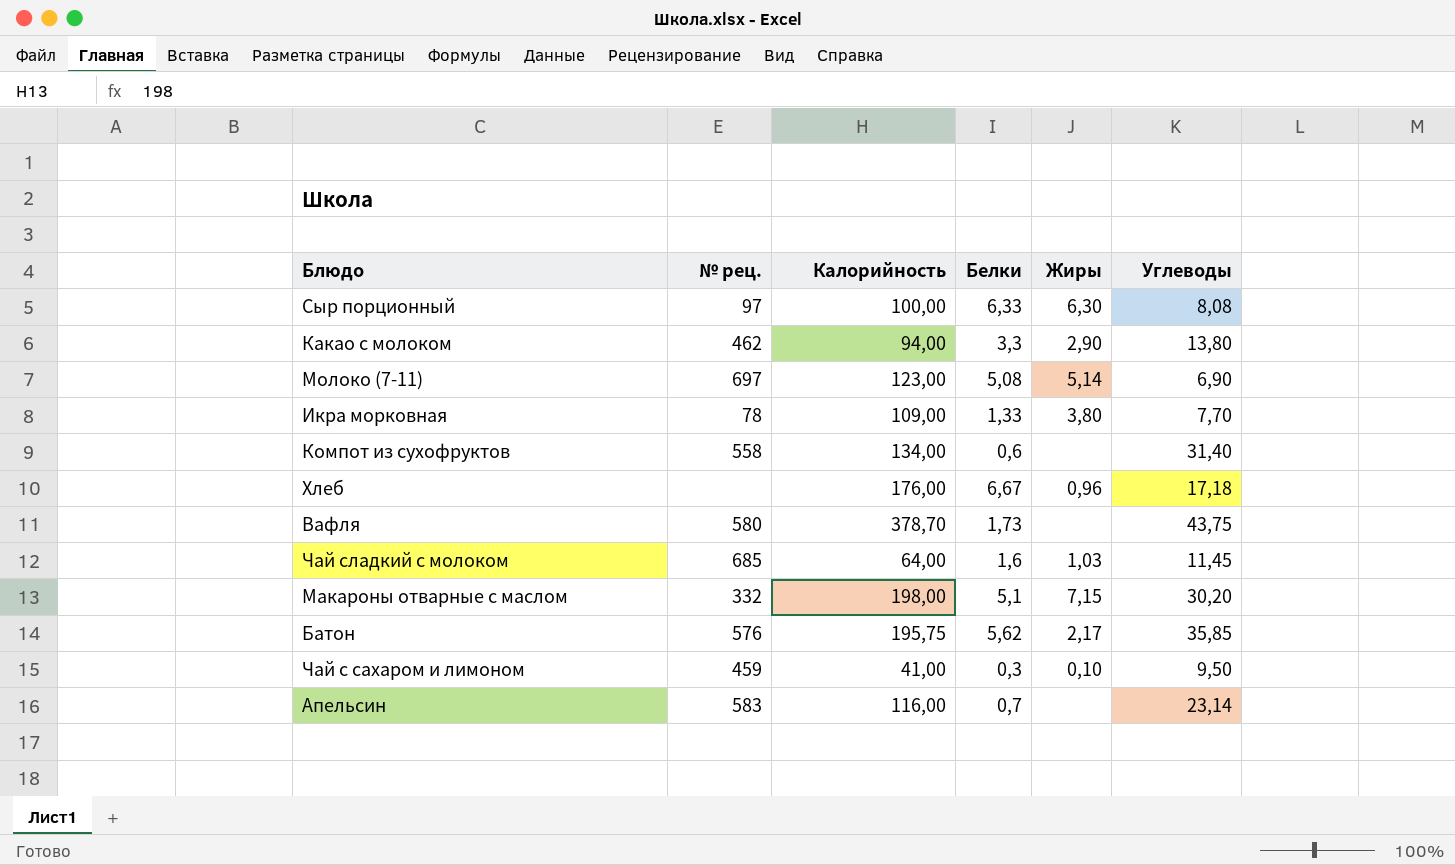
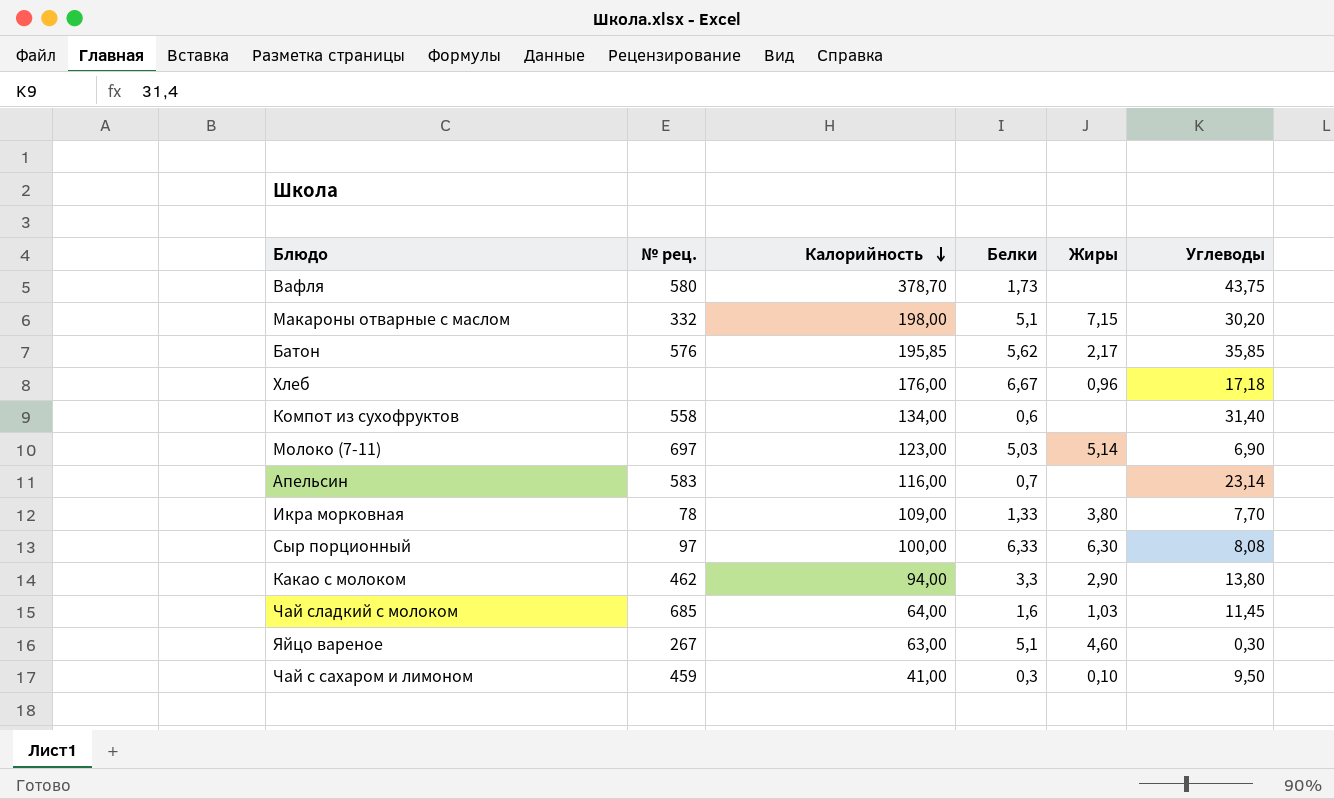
row order: none -> Калорийность descending
Батон | Калорийность: 195,75 -> 195,85
Молоко (7-11) | Белки: 5,08 -> 5,03
row Яйцо вареное: none -> 267 | 63,00 | 5,1 | 4,60 | 0,30

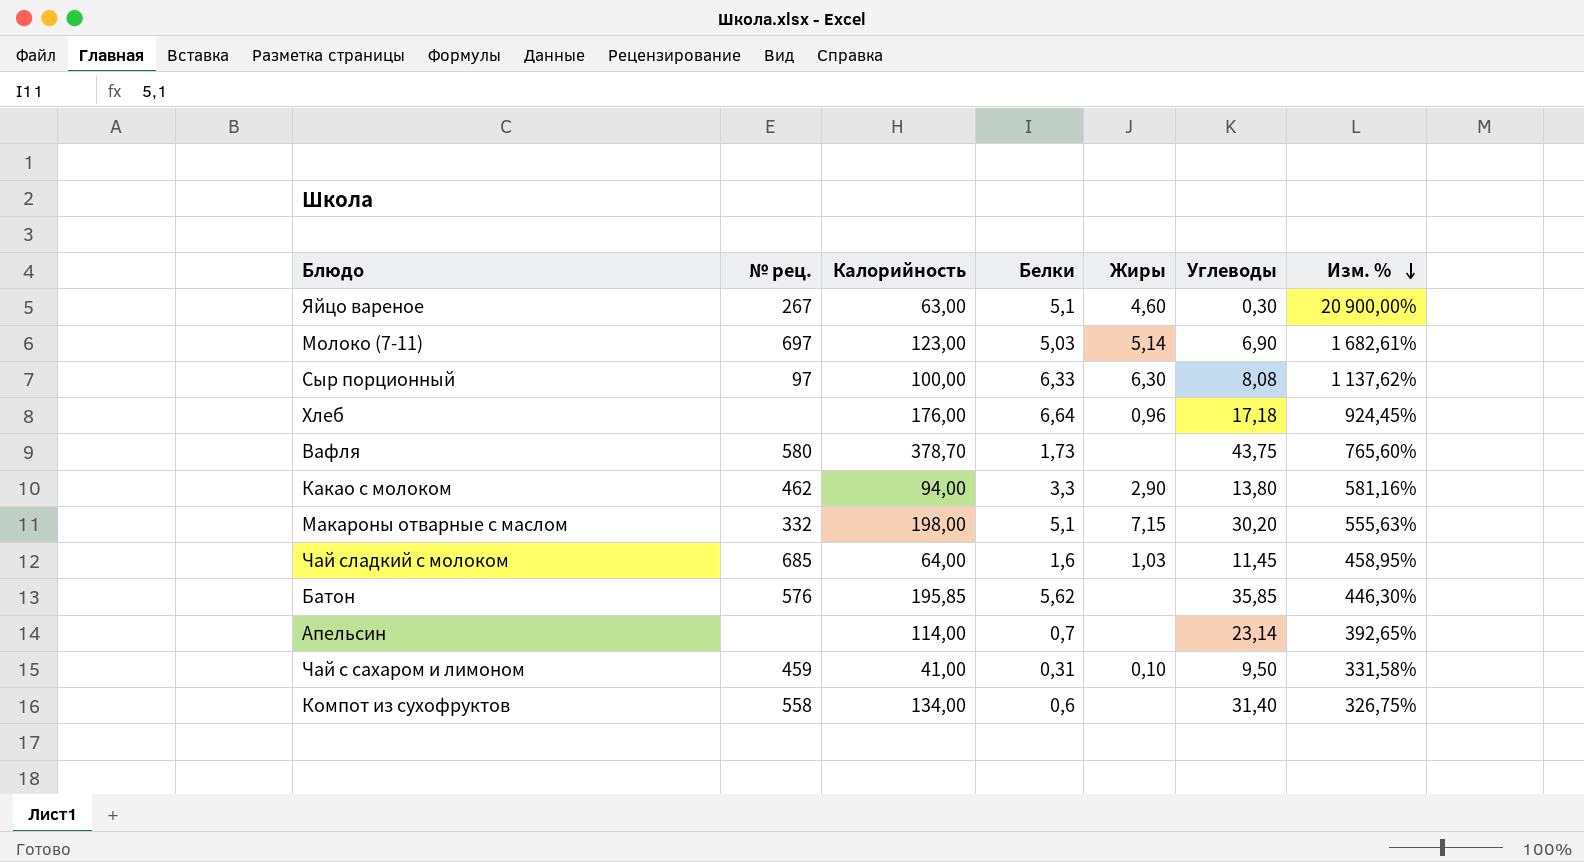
row order: Калорийность descending -> Изм. % descending
column Изм. % | formula: none -> ([Калорийность] - [Углеводы]) / [Углеводы]
row Икра морковная: 78 | 109,00 | 1,33 | 3,80 | 7,70 -> none
Хлеб | Белки: 6,67 -> 6,64
Батон | Жиры: 2,17 -> none
Апельсин | № рец.: 583 -> none
Апельсин | Калорийность: 116,00 -> 114,00
Чай с сахаром и лимоном | Белки: 0,3 -> 0,31

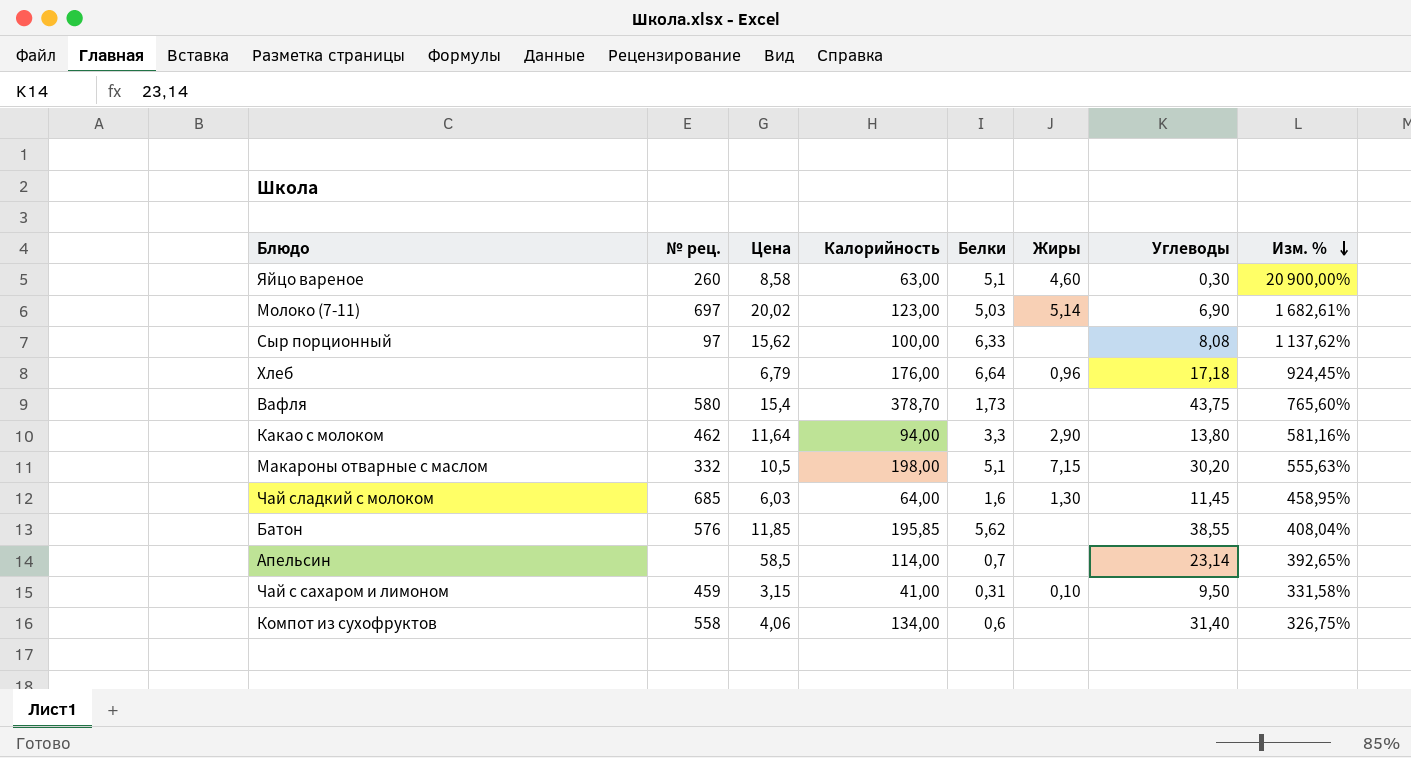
column Цена | position: none -> 3
Яйцо вареное | № рец.: 267 -> 260
Сыр порционный | Жиры: 6,30 -> none
Чай сладкий с молоком | Жиры: 1,03 -> 1,30
Батон | Углеводы: 35,85 -> 38,55
Батон | Изм. %: 446,30% -> 408,04%

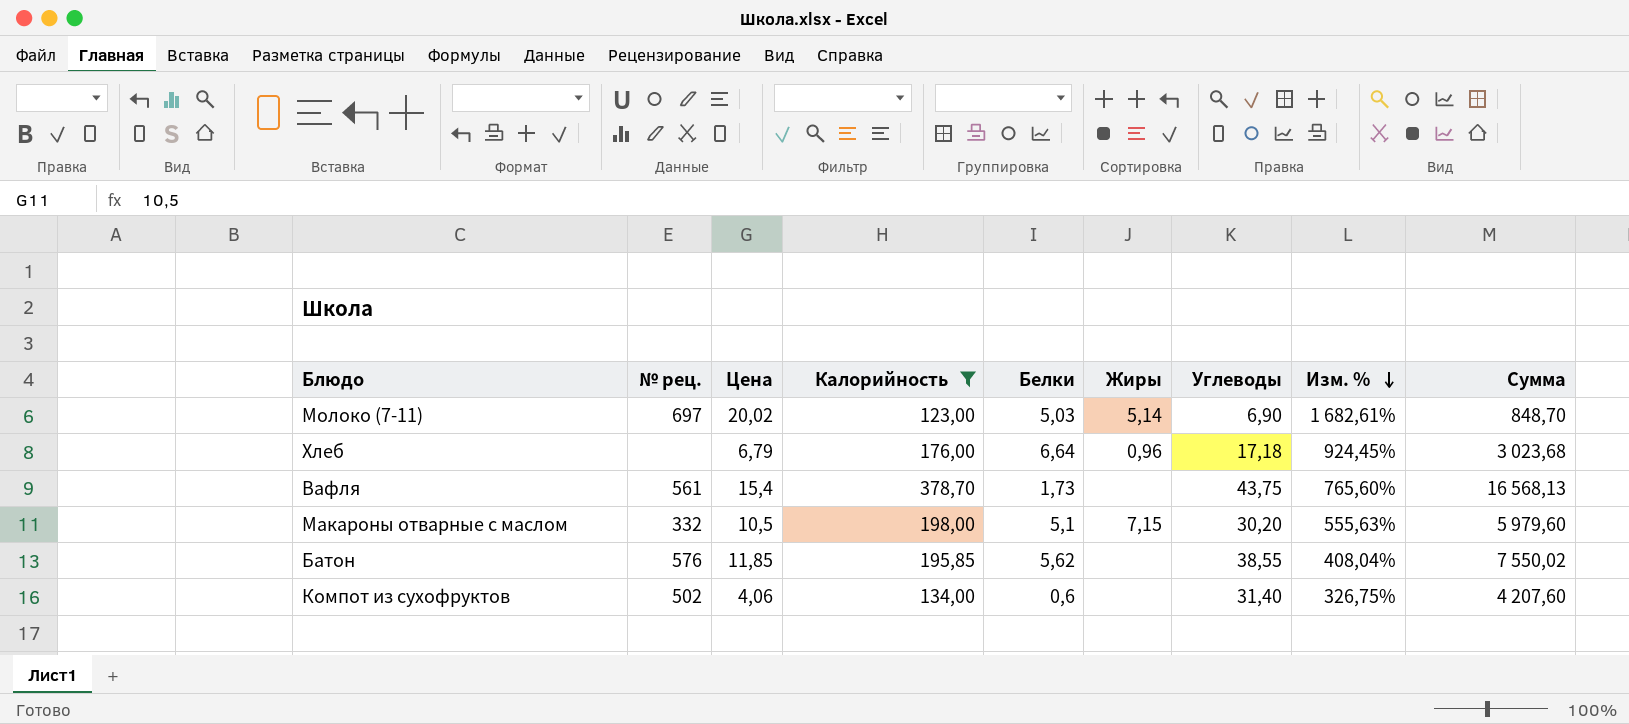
filter: none -> Калорийность >= 123,00
column Сумма | formula: none -> [Калорийность] * [Углеводы]
Вафля | № рец.: 580 -> 561
Компот из сухофруктов | № рец.: 558 -> 502

